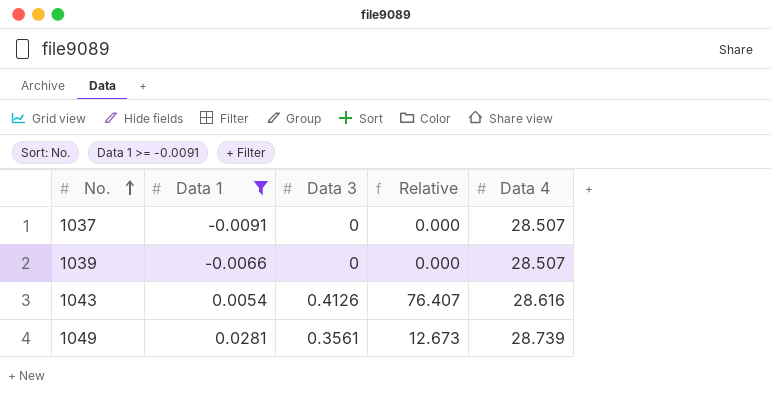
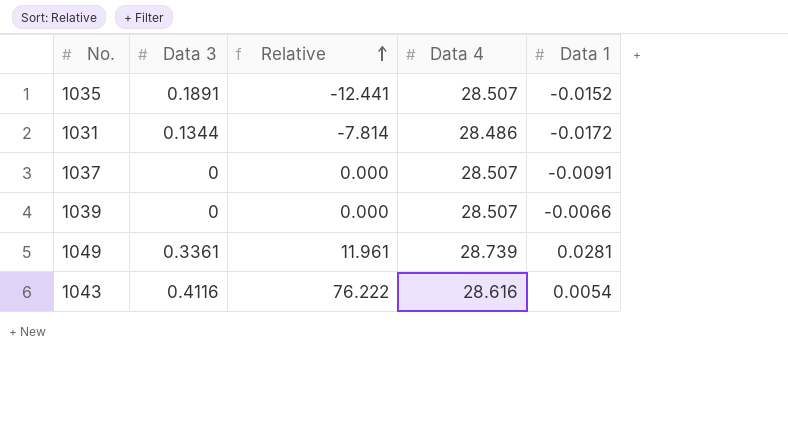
filter: Data 1 >= -0.0091 -> none
row order: No. ascending -> Relative ascending
column Data 1 | position: 2 -> 5
1049 | Data 3: 0.3561 -> 0.3361
1049 | Relative: 12.673 -> 11.961
1043 | Data 3: 0.4126 -> 0.4116
1043 | Relative: 76.407 -> 76.222

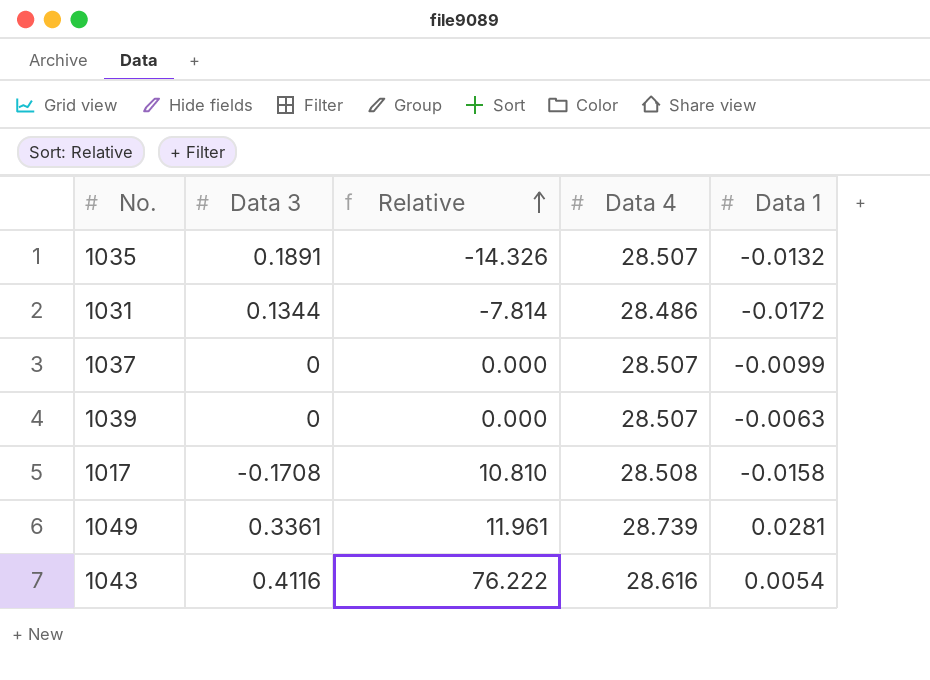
1035 | Relative: -12.441 -> -14.326
1035 | Data 1: -0.0152 -> -0.0132
1037 | Data 1: -0.0091 -> -0.0099
1039 | Data 1: -0.0066 -> -0.0063
row 1017: none -> -0.1708 | 10.810 | 28.508 | -0.0158

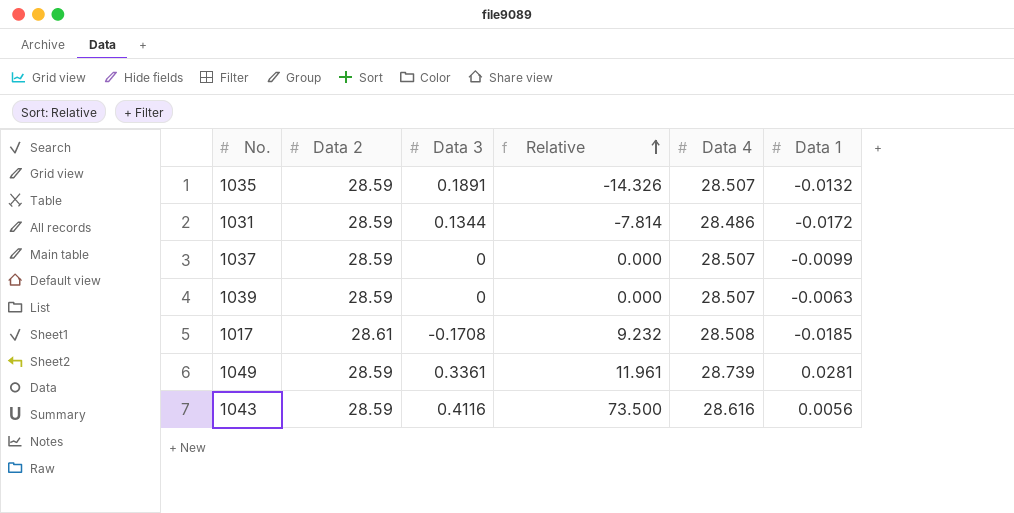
column Data 2 | position: none -> 2
1017 | Relative: 10.810 -> 9.232
1017 | Data 1: -0.0158 -> -0.0185
1043 | Relative: 76.222 -> 73.500
1043 | Data 1: 0.0054 -> 0.0056

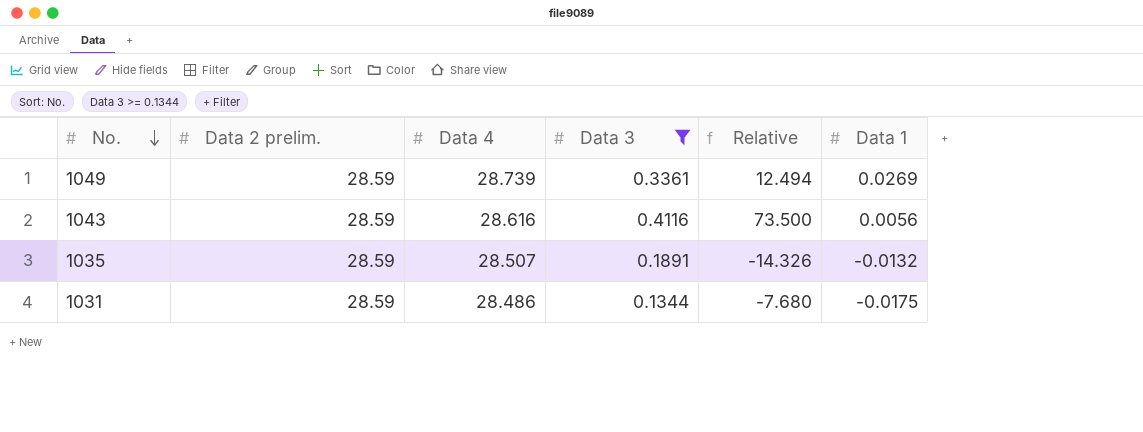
filter: none -> Data 3 >= 0.1344
row order: Relative ascending -> No. descending
column name: Data 2 -> Data 2 prelim.
column Data 4 | position: 5 -> 3
1049 | Relative: 11.961 -> 12.494
1049 | Data 1: 0.0281 -> 0.0269
1031 | Relative: -7.814 -> -7.680
1031 | Data 1: -0.0172 -> -0.0175

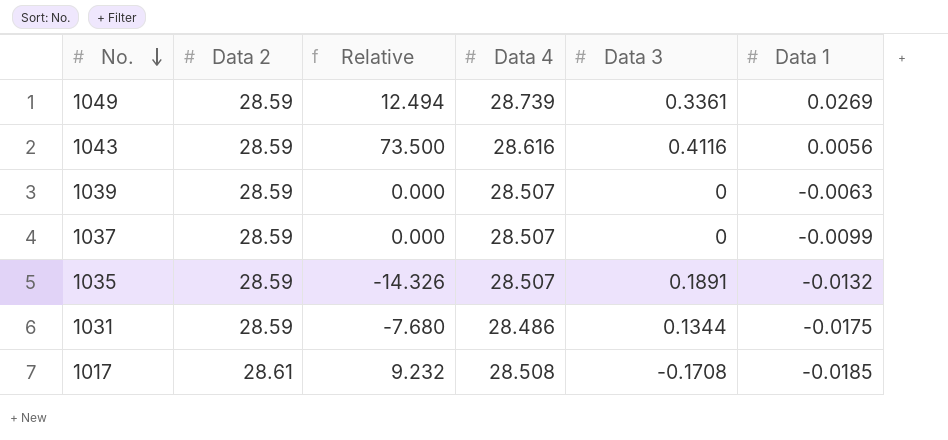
filter: Data 3 >= 0.1344 -> none
column name: Data 2 prelim. -> Data 2
column Relative | position: 5 -> 3

